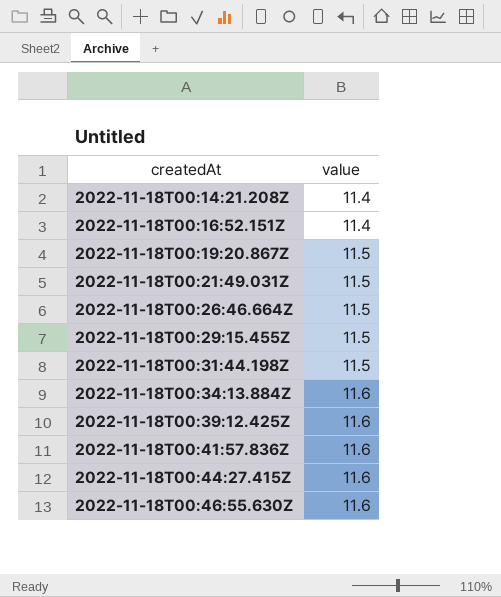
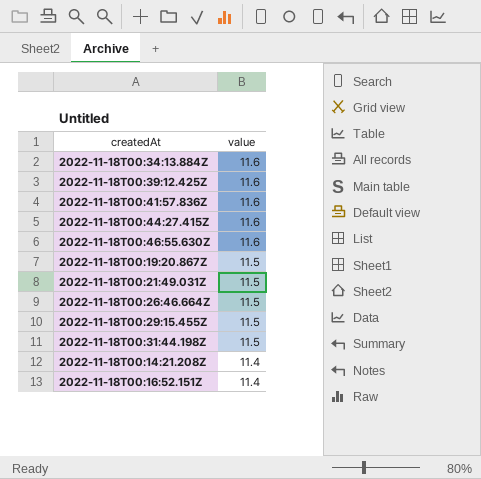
row order: createdAt ascending -> value descending

